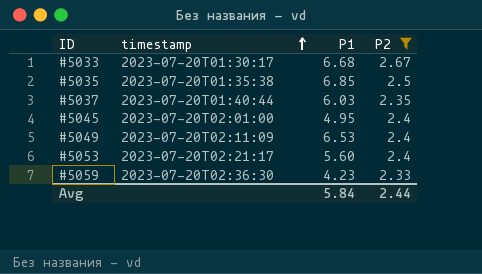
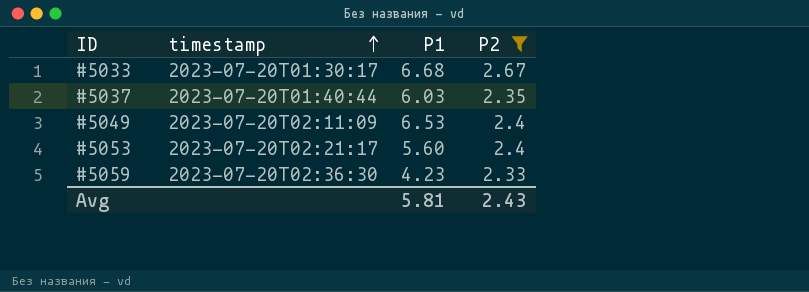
row #5035: 2023-07-20T01:35:38 | 6.85 | 2.5 -> none
row #5045: 2023-07-20T02:01:00 | 4.95 | 2.4 -> none
Avg | P1: 5.84 -> 5.81
Avg | P2: 2.44 -> 2.43

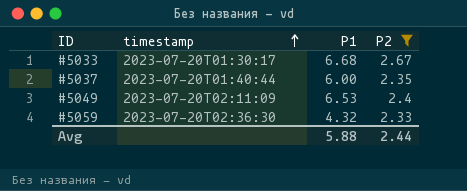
row #5053: 2023-07-20T02:21:17 | 5.60 | 2.4 -> none
#5037 | P1: 6.03 -> 6.00
#5059 | P1: 4.23 -> 4.32
Avg | P1: 5.81 -> 5.88
Avg | P2: 2.43 -> 2.44

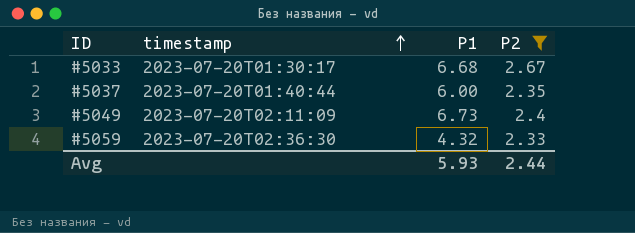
#5049 | P1: 6.53 -> 6.73
Avg | P1: 5.88 -> 5.93

